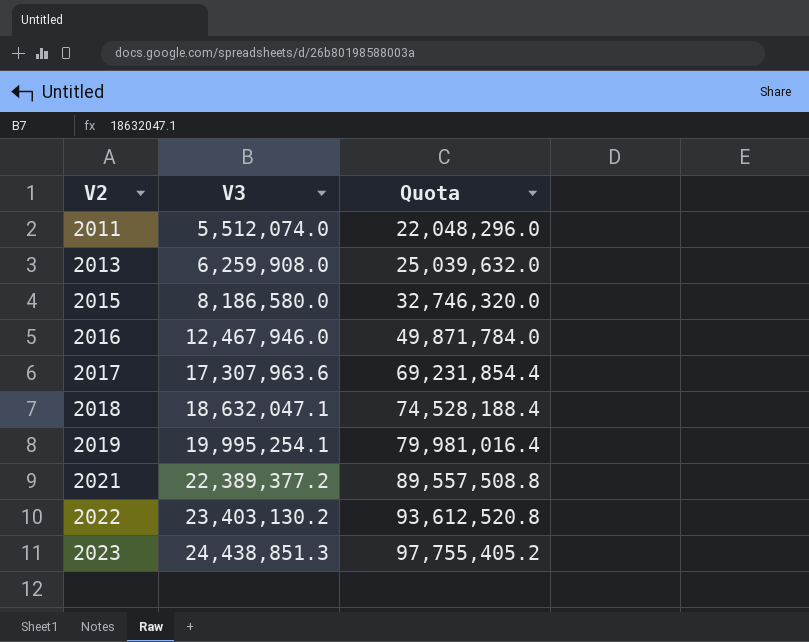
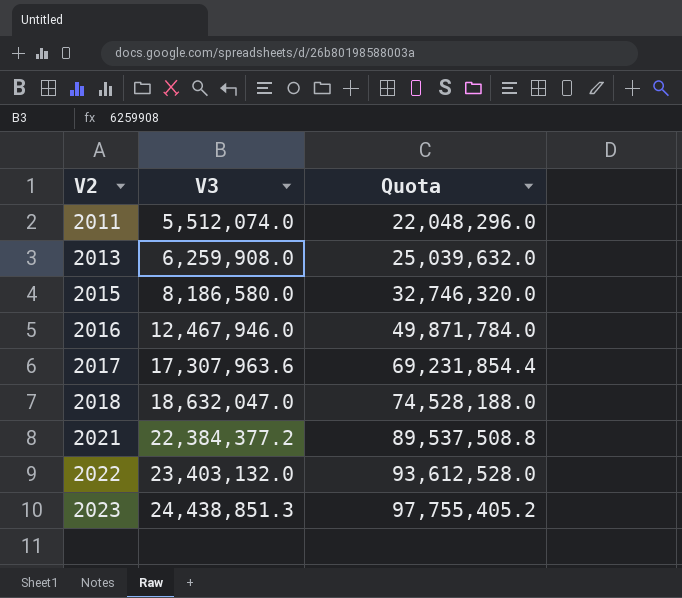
row 2019: 19,995,254.1 | 79,981,016.4 -> none
2018 | V3: 18,632,047.1 -> 18,632,047.0
2018 | Quota: 74,528,188.4 -> 74,528,188.0
2021 | V3: 22,389,377.2 -> 22,384,377.2
2021 | Quota: 89,557,508.8 -> 89,537,508.8
2022 | V3: 23,403,130.2 -> 23,403,132.0
2022 | Quota: 93,612,520.8 -> 93,612,528.0

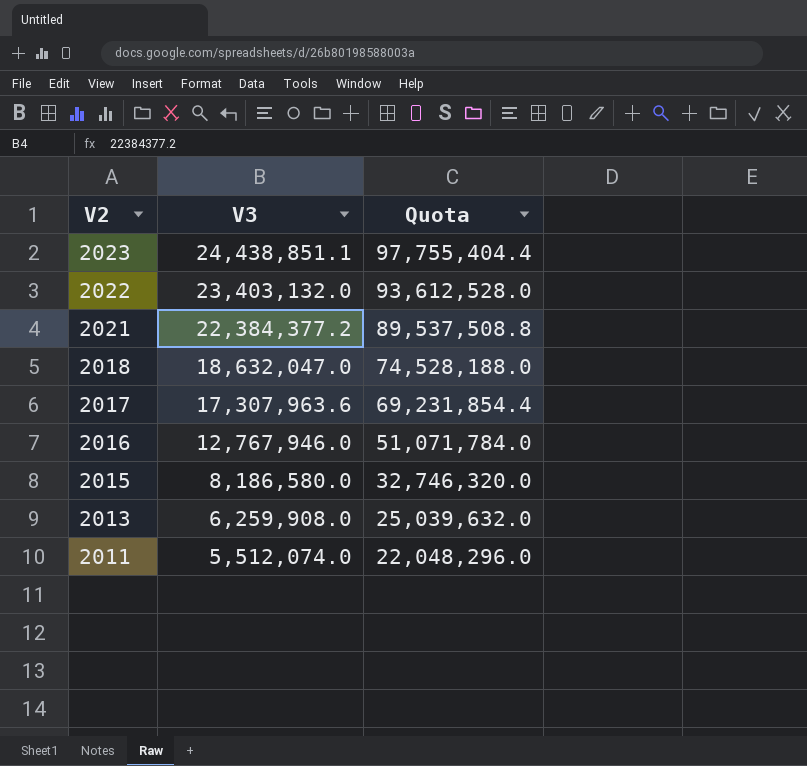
row order: V2 ascending -> V2 descending
2023 | V3: 24,438,851.3 -> 24,438,851.1
2023 | Quota: 97,755,405.2 -> 97,755,404.4
2016 | V3: 12,467,946.0 -> 12,767,946.0
2016 | Quota: 49,871,784.0 -> 51,071,784.0

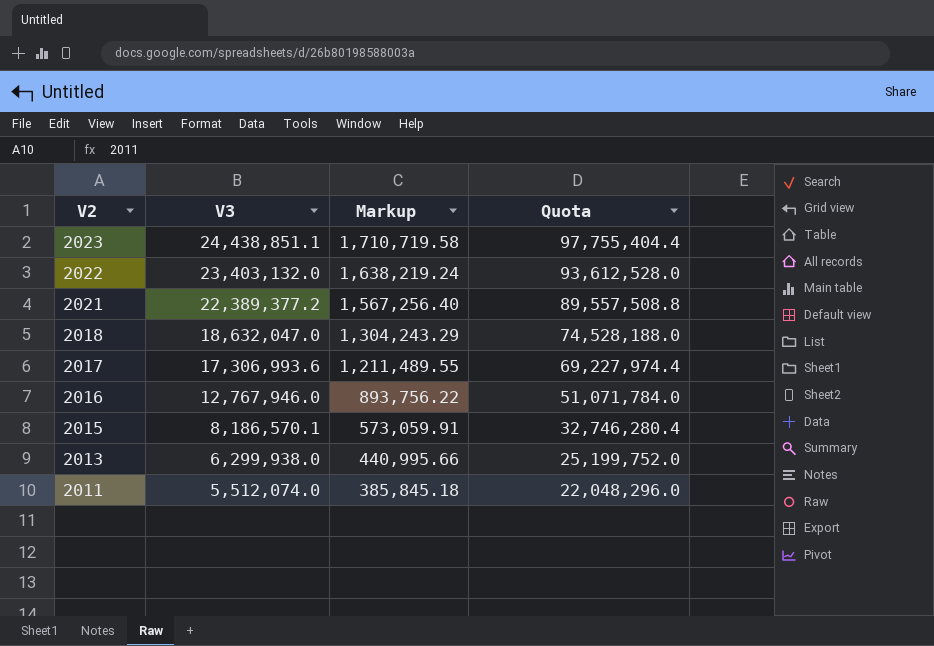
column Markup | formula: none -> [V3] * 0.07
2021 | V3: 22,384,377.2 -> 22,389,377.2
2021 | Quota: 89,537,508.8 -> 89,557,508.8
2017 | V3: 17,307,963.6 -> 17,306,993.6
2017 | Quota: 69,231,854.4 -> 69,227,974.4
2015 | V3: 8,186,580.0 -> 8,186,570.1
2015 | Quota: 32,746,320.0 -> 32,746,280.4
2013 | V3: 6,259,908.0 -> 6,299,938.0
2013 | Quota: 25,039,632.0 -> 25,199,752.0

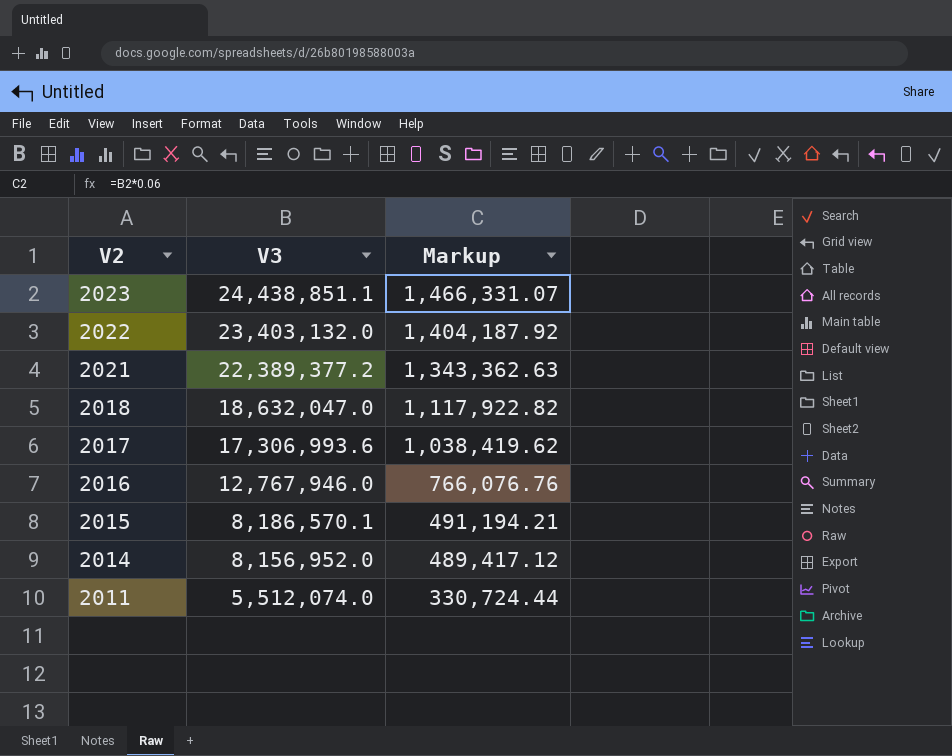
column Quota | formula: [V3] * 4 -> none
column Markup | formula: [V3] * 0.07 -> [V3] * 0.06
row 2013: 6,299,938.0 | 440,995.66 | 25,199,752.0 -> none
row 2014: none -> 8,156,952.0 | 489,417.12

